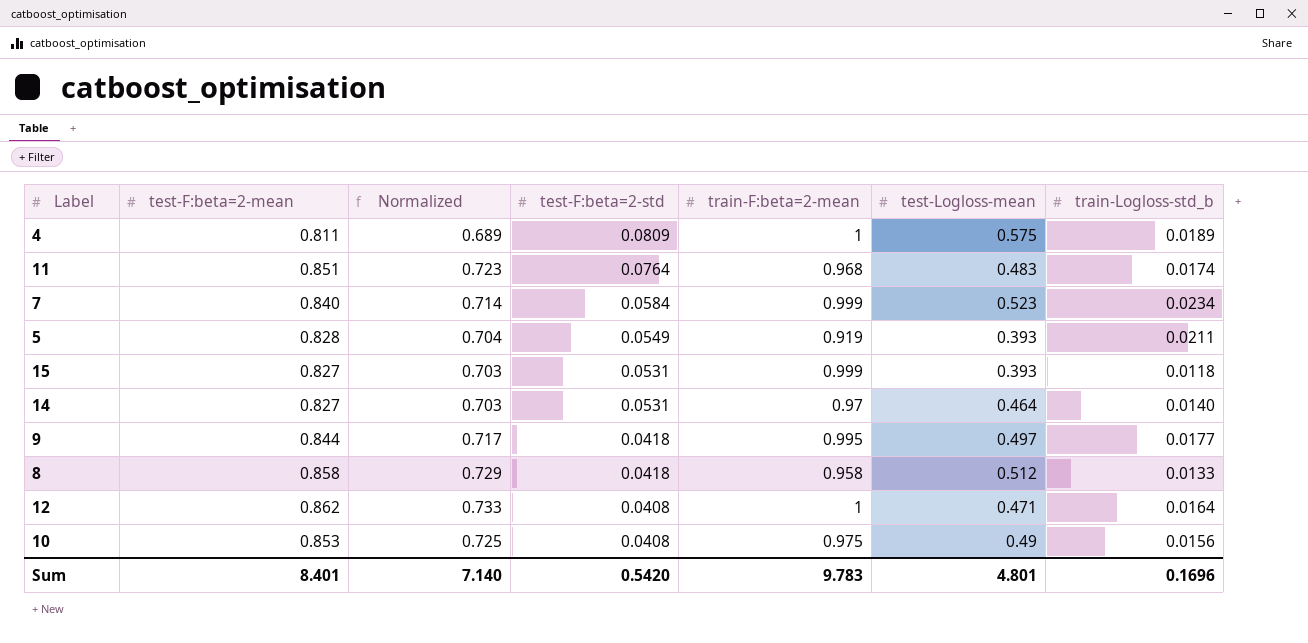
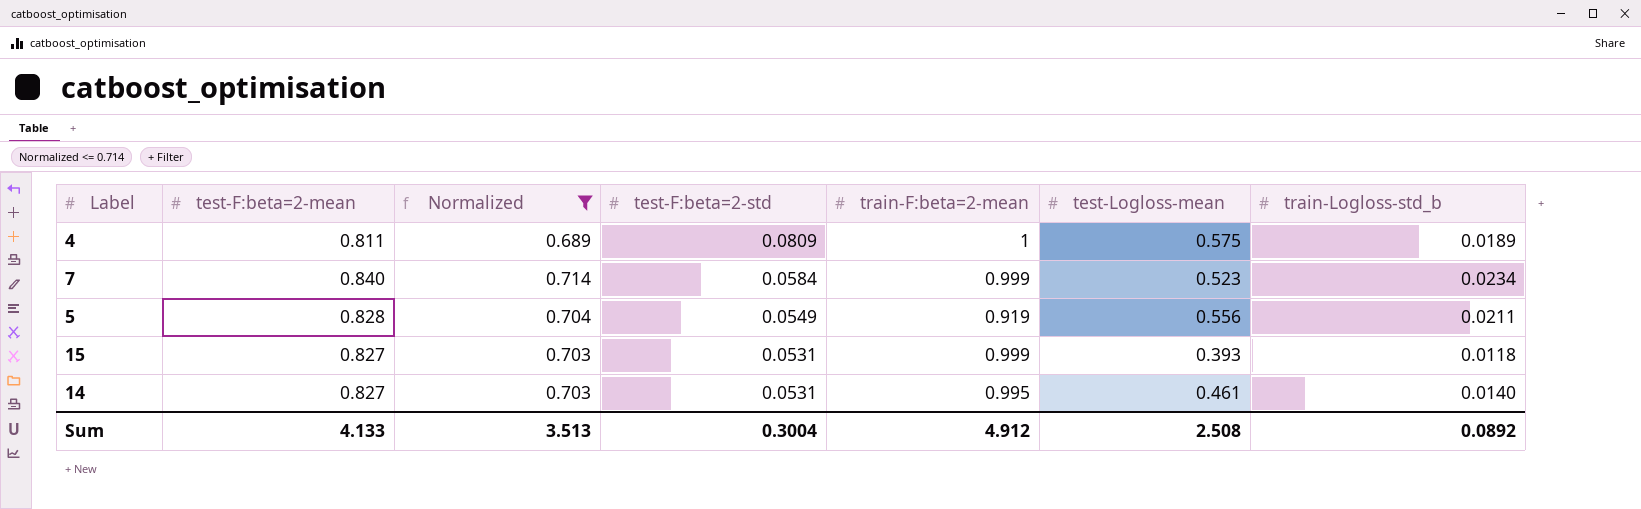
filter: none -> Normalized <= 0.714
5 | test-Logloss-mean: 0.393 -> 0.556
14 | train-F:beta=2-mean: 0.97 -> 0.995
14 | test-Logloss-mean: 0.464 -> 0.461
Sum | test-F:beta=2-mean: 8.401 -> 4.133
Sum | Normalized: 7.140 -> 3.513
Sum | test-F:beta=2-std: 0.5420 -> 0.3004
Sum | train-F:beta=2-mean: 9.783 -> 4.912
Sum | test-Logloss-mean: 4.801 -> 2.508
Sum | train-Logloss-std_b: 0.1696 -> 0.0892

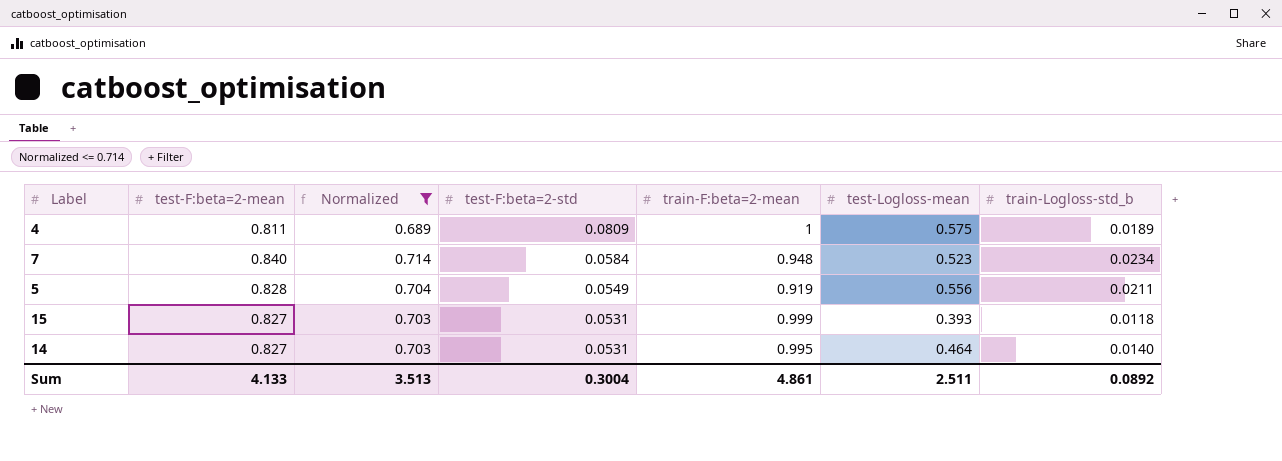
7 | train-F:beta=2-mean: 0.999 -> 0.948
14 | test-Logloss-mean: 0.461 -> 0.464
Sum | train-F:beta=2-mean: 4.912 -> 4.861
Sum | test-Logloss-mean: 2.508 -> 2.511

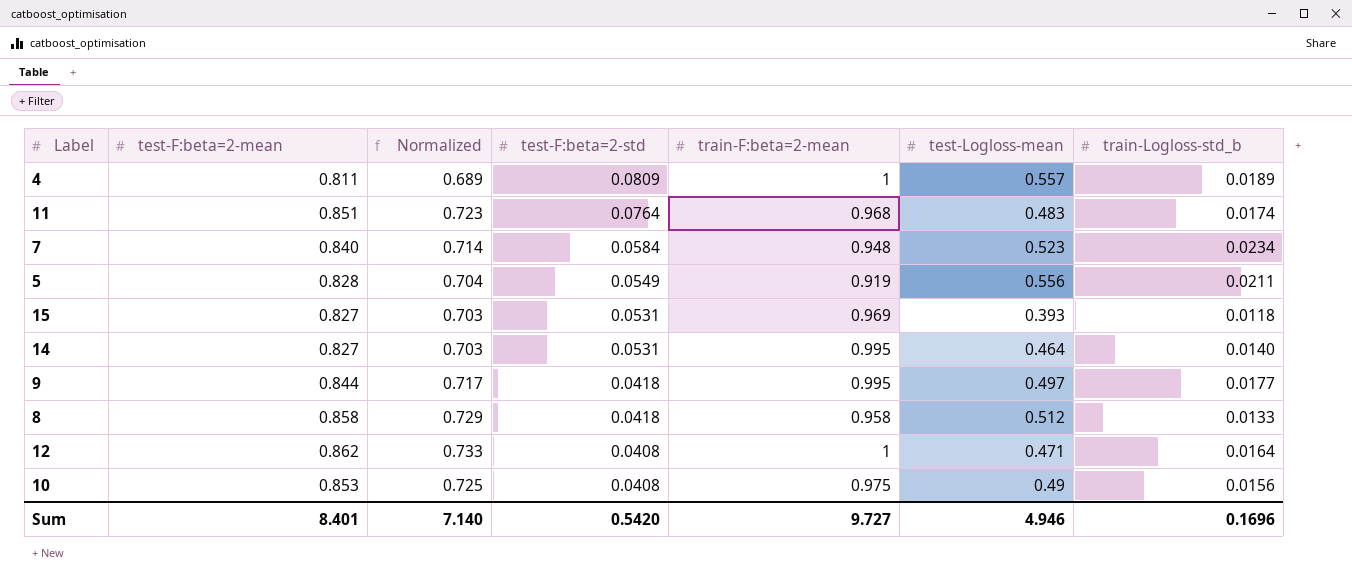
filter: Normalized <= 0.714 -> none
4 | test-Logloss-mean: 0.575 -> 0.557
15 | train-F:beta=2-mean: 0.999 -> 0.969
Sum | test-F:beta=2-mean: 4.133 -> 8.401
Sum | Normalized: 3.513 -> 7.140
Sum | test-F:beta=2-std: 0.3004 -> 0.5420
Sum | train-F:beta=2-mean: 4.861 -> 9.727
Sum | test-Logloss-mean: 2.511 -> 4.946
Sum | train-Logloss-std_b: 0.0892 -> 0.1696

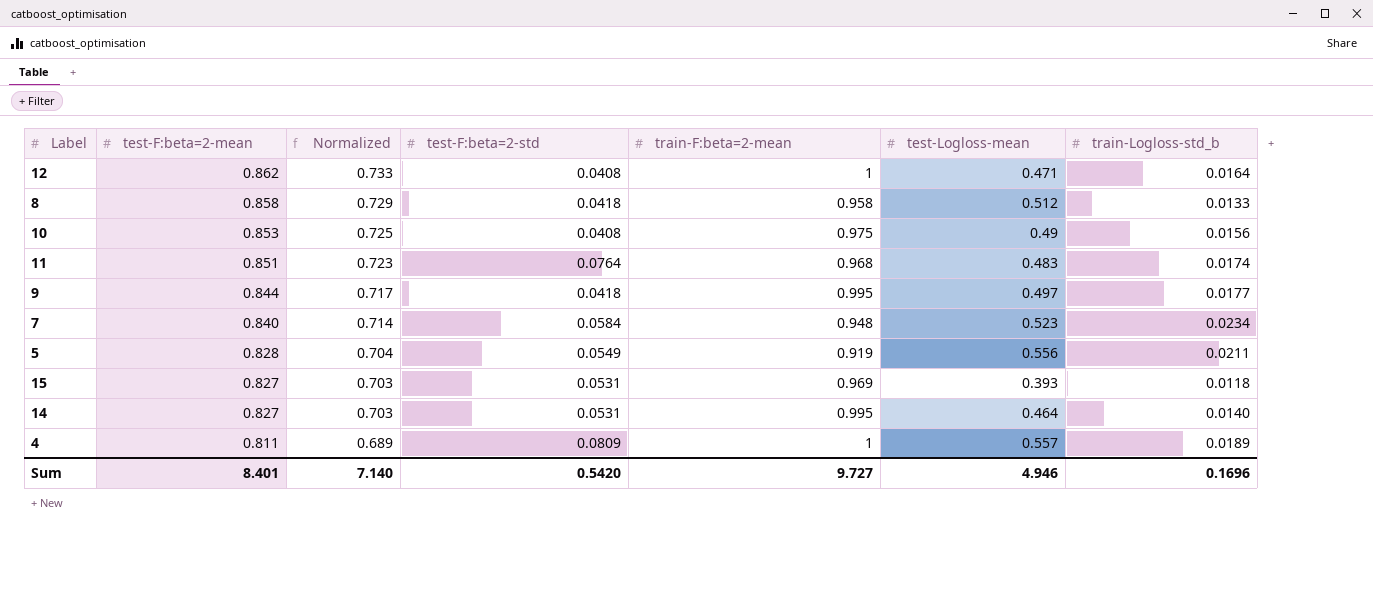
row order: test-F:beta=2-std descending -> test-F:beta=2-mean descending

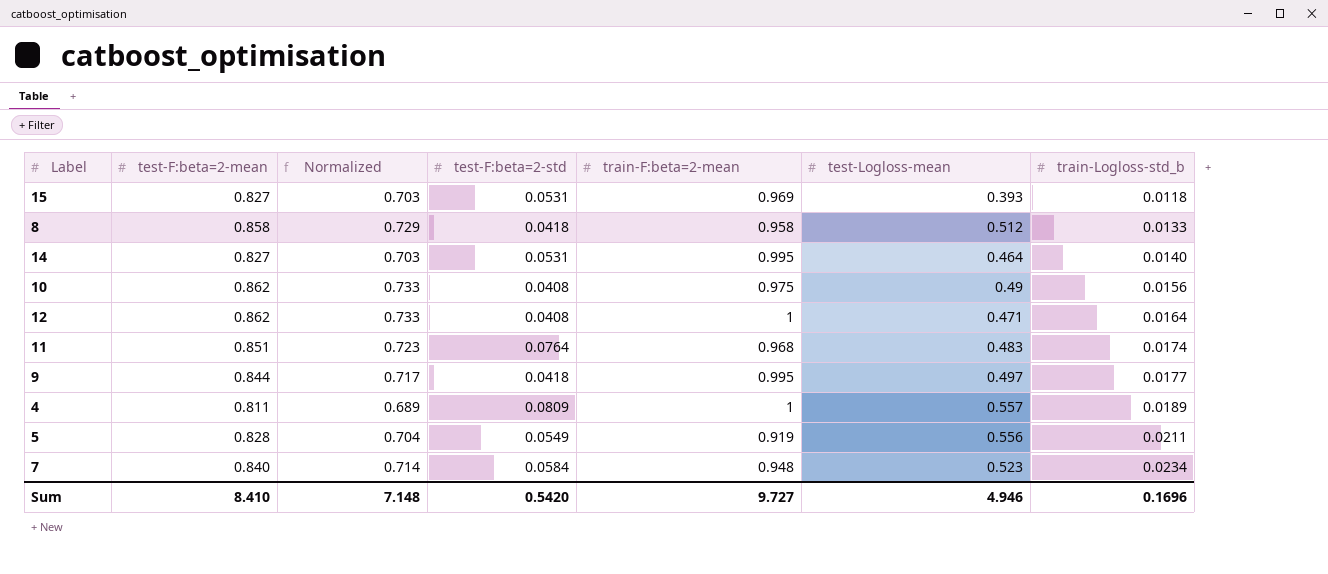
row order: test-F:beta=2-mean descending -> train-Logloss-std_b ascending
10 | test-F:beta=2-mean: 0.853 -> 0.862
10 | Normalized: 0.725 -> 0.733
Sum | test-F:beta=2-mean: 8.401 -> 8.410
Sum | Normalized: 7.140 -> 7.148

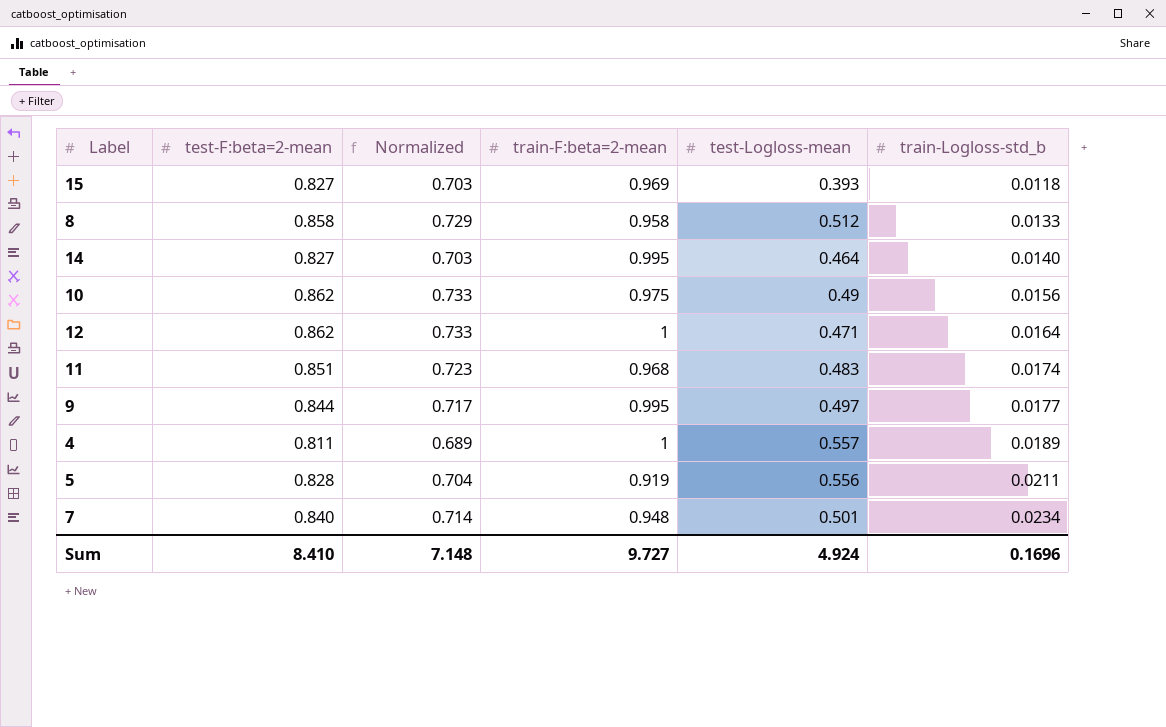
column test-F:beta=2-std | position: 4 -> none
7 | test-Logloss-mean: 0.523 -> 0.501
Sum | test-Logloss-mean: 4.946 -> 4.924

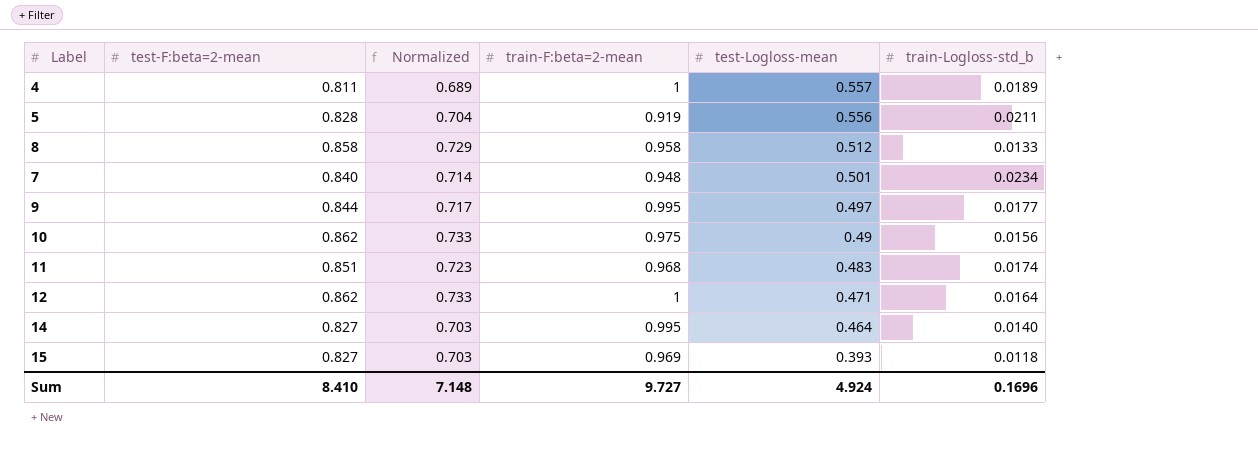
row order: train-Logloss-std_b ascending -> test-Logloss-mean descending

